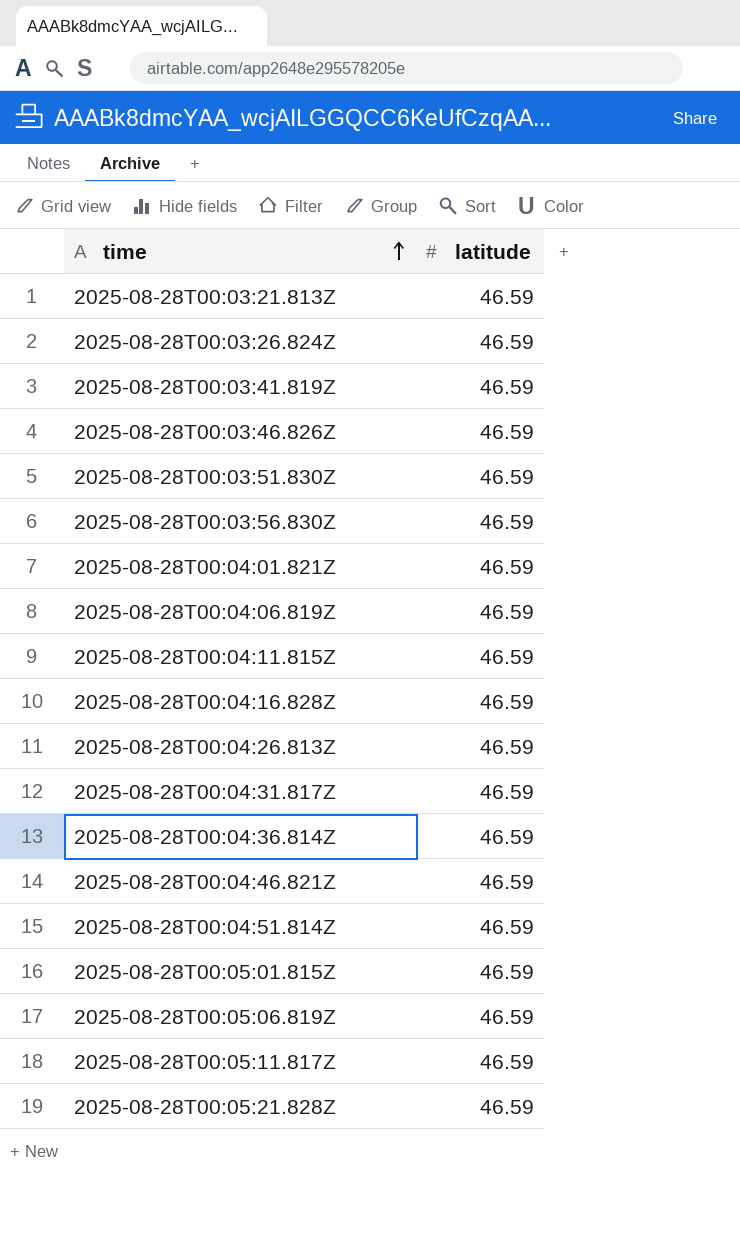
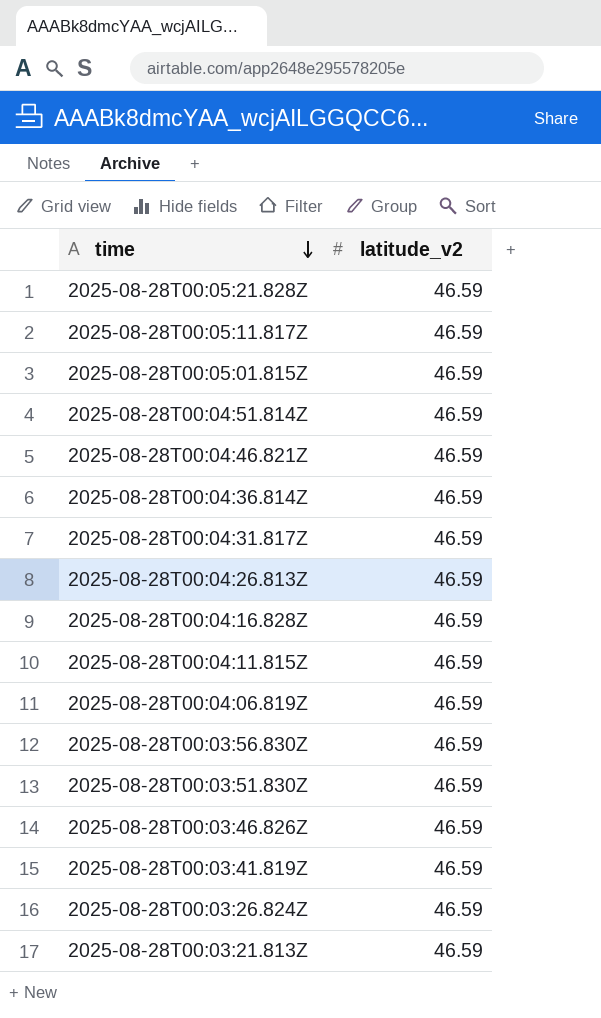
row order: time ascending -> time descending
column name: latitude -> latitude_v2
row 2025-08-28T00:04:01.821Z: 46.59 -> none
row 2025-08-28T00:05:06.819Z: 46.59 -> none

